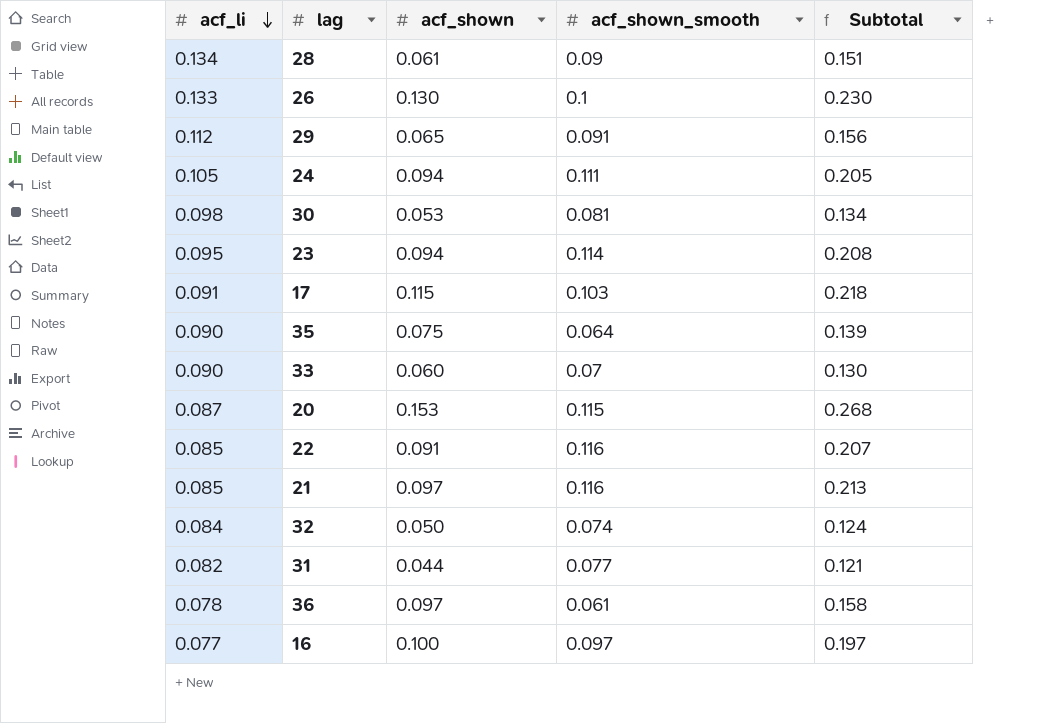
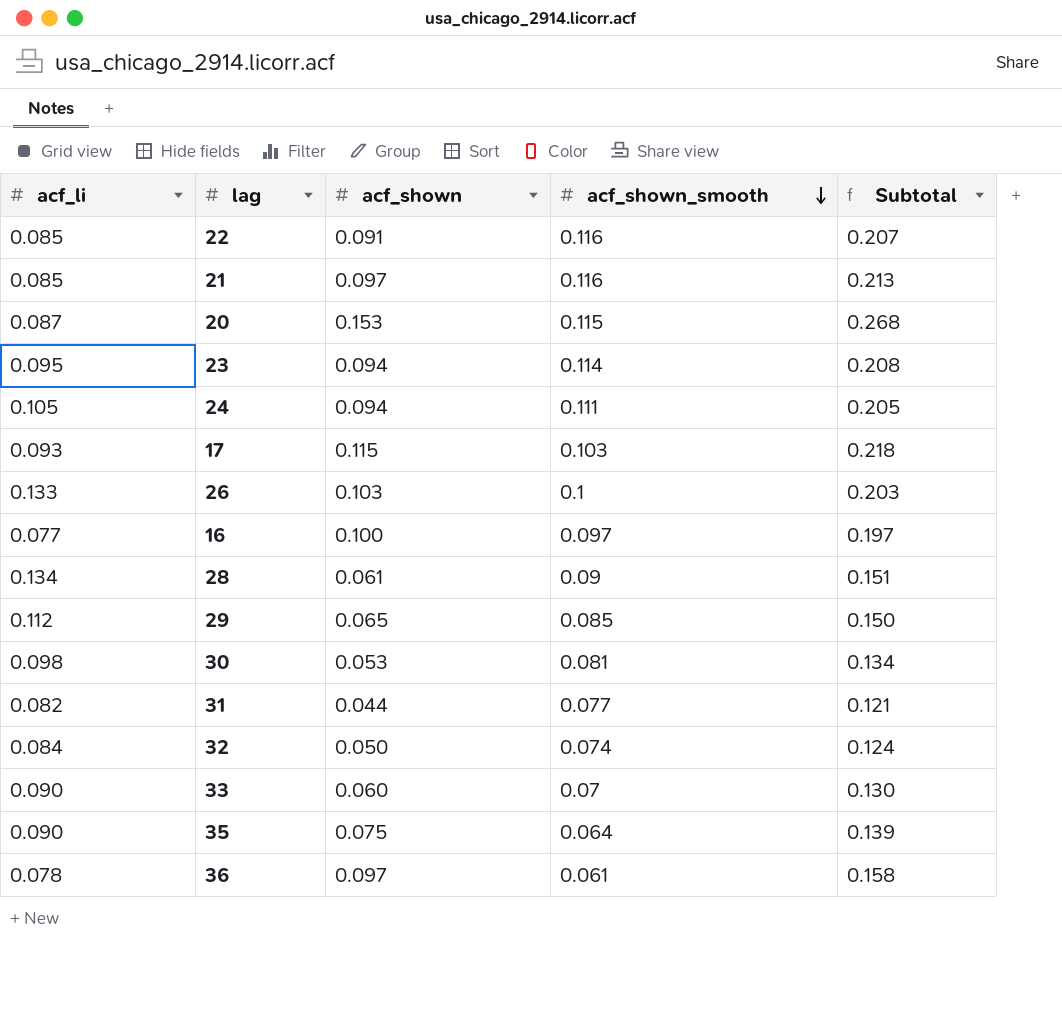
row order: acf_li descending -> acf_shown_smooth descending
17 | acf_li: 0.091 -> 0.093
26 | acf_shown: 0.130 -> 0.103
26 | Subtotal: 0.230 -> 0.203
29 | acf_shown_smooth: 0.091 -> 0.085
29 | Subtotal: 0.156 -> 0.150

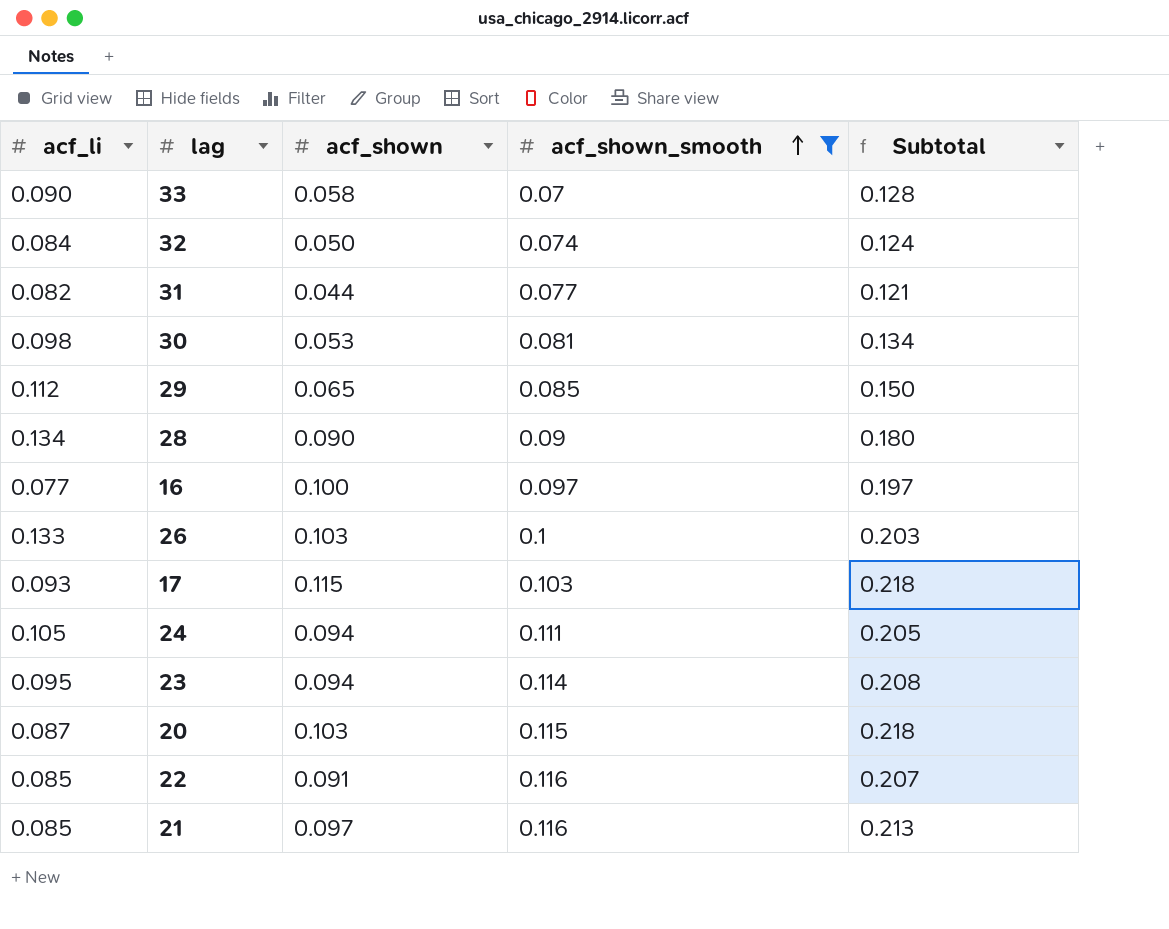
filter: none -> acf_shown_smooth >= 0.07
row order: acf_shown_smooth descending -> acf_shown_smooth ascending
33 | acf_shown: 0.060 -> 0.058
33 | Subtotal: 0.130 -> 0.128
28 | acf_shown: 0.061 -> 0.090
28 | Subtotal: 0.151 -> 0.180
20 | acf_shown: 0.153 -> 0.103
20 | Subtotal: 0.268 -> 0.218

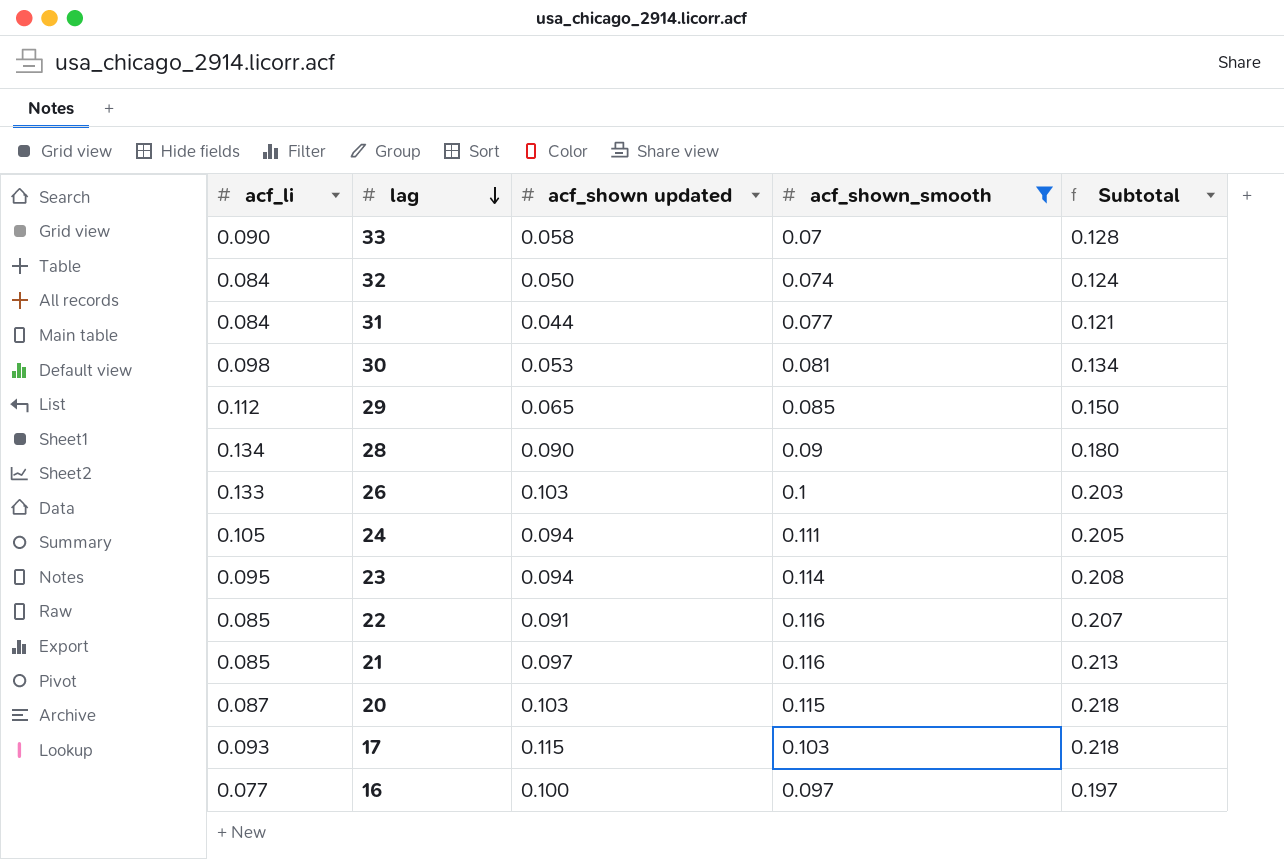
row order: acf_shown_smooth ascending -> lag descending
column name: acf_shown -> acf_shown updated
31 | acf_li: 0.082 -> 0.084

